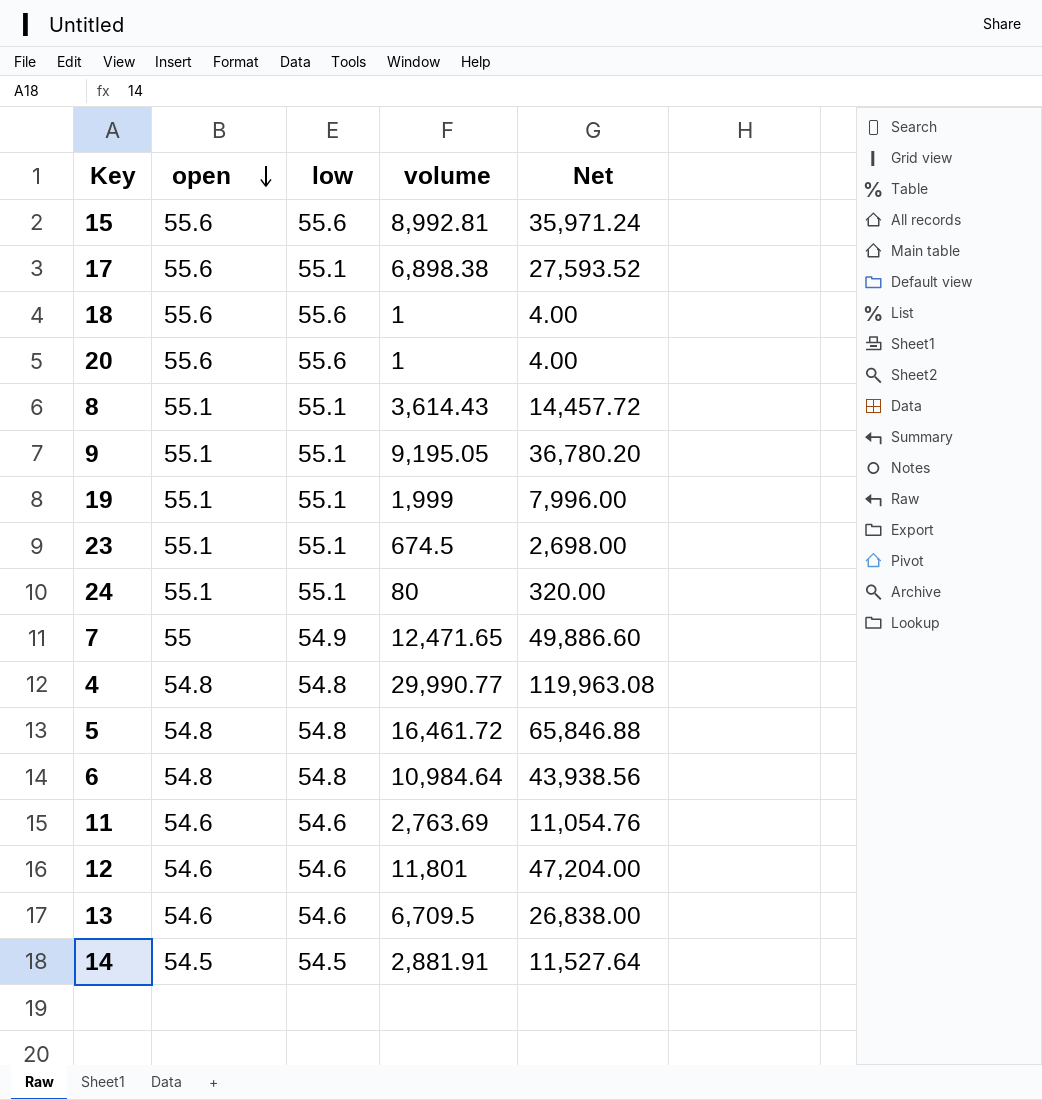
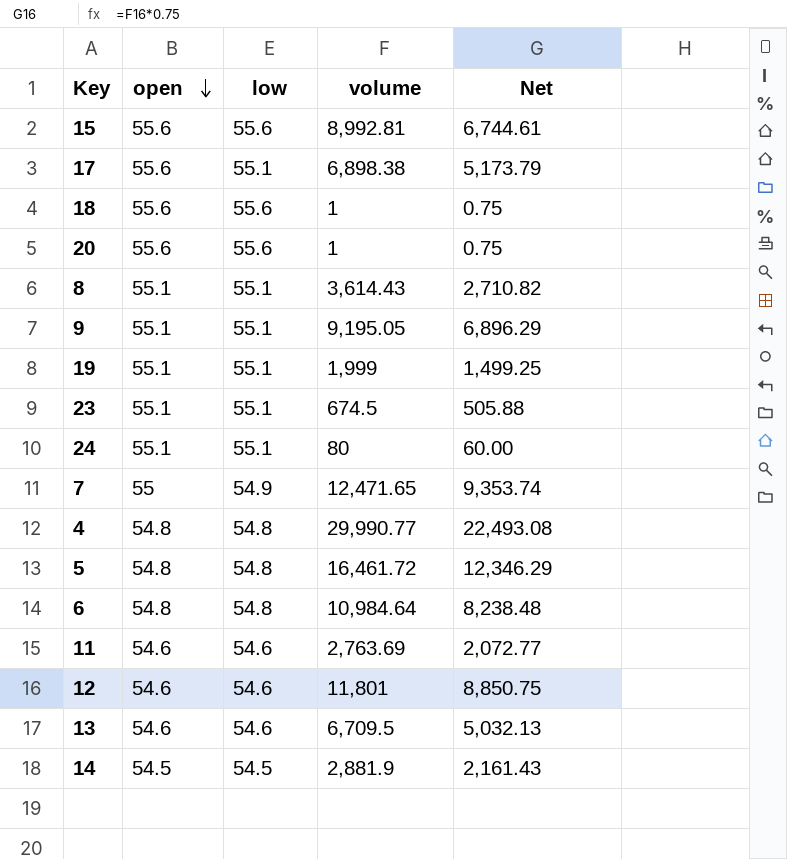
column Net | formula: [volume] * 4 -> [volume] * 0.75
14 | volume: 2,881.91 -> 2,881.9

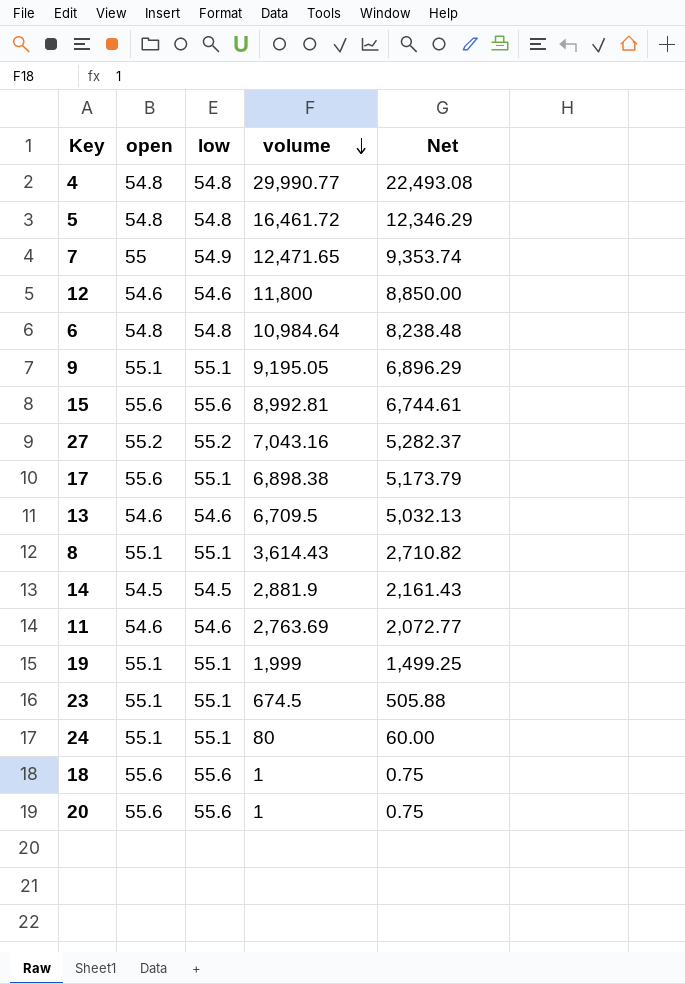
row order: open descending -> volume descending
12 | volume: 11,801 -> 11,800
12 | Net: 8,850.75 -> 8,850.00
row 27: none -> 55.2 | 55.2 | 7,043.16 | 5,282.37

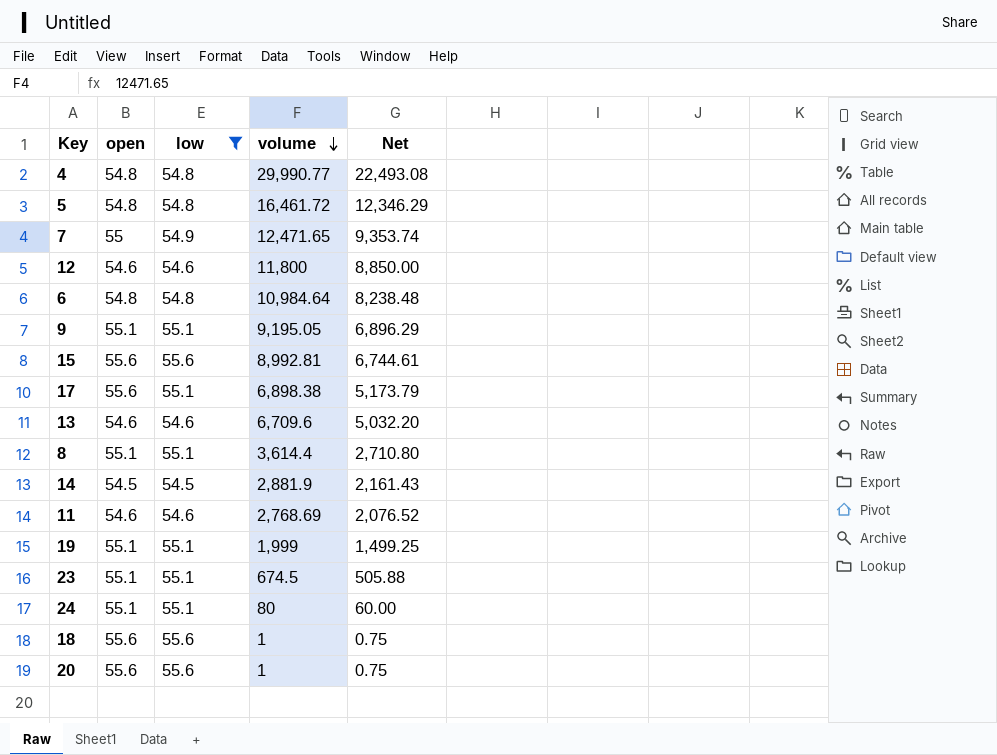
filter: none -> low != 55.2
13 | volume: 6,709.5 -> 6,709.6
13 | Net: 5,032.13 -> 5,032.20
8 | volume: 3,614.43 -> 3,614.4
8 | Net: 2,710.82 -> 2,710.80
11 | volume: 2,763.69 -> 2,768.69
11 | Net: 2,072.77 -> 2,076.52

